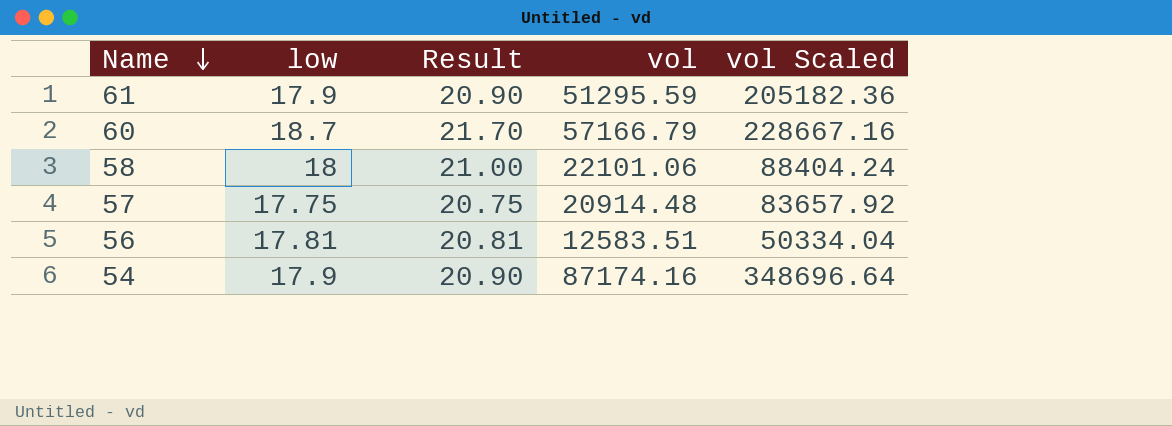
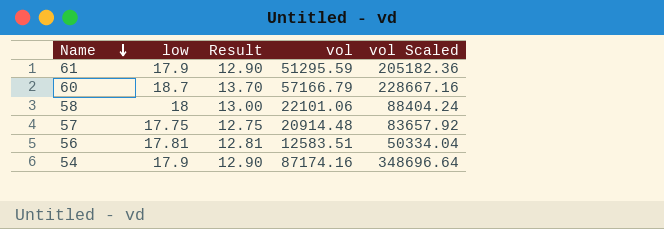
column Result | formula: [low] + 3 -> [low] - 5

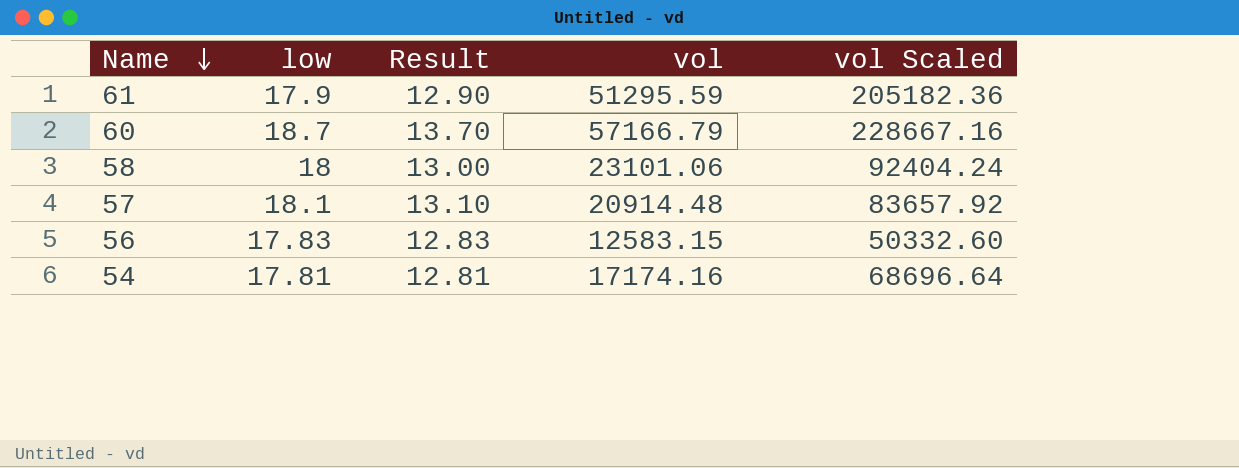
58 | vol: 22101.06 -> 23101.06
58 | vol Scaled: 88404.24 -> 92404.24
57 | low: 17.75 -> 18.1
57 | Result: 12.75 -> 13.10
56 | low: 17.81 -> 17.83
56 | Result: 12.81 -> 12.83
56 | vol: 12583.51 -> 12583.15
56 | vol Scaled: 50334.04 -> 50332.60
54 | low: 17.9 -> 17.81
54 | Result: 12.90 -> 12.81
54 | vol: 87174.16 -> 17174.16
54 | vol Scaled: 348696.64 -> 68696.64

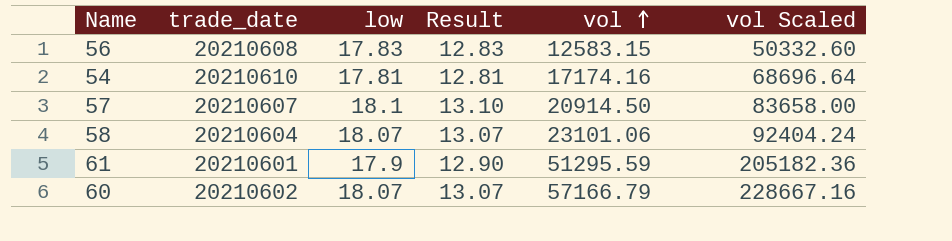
row order: Name descending -> vol ascending
column trade_date | position: none -> 2
57 | vol: 20914.48 -> 20914.50
57 | vol Scaled: 83657.92 -> 83658.00
58 | low: 18 -> 18.07
58 | Result: 13.00 -> 13.07
60 | low: 18.7 -> 18.07
60 | Result: 13.70 -> 13.07

